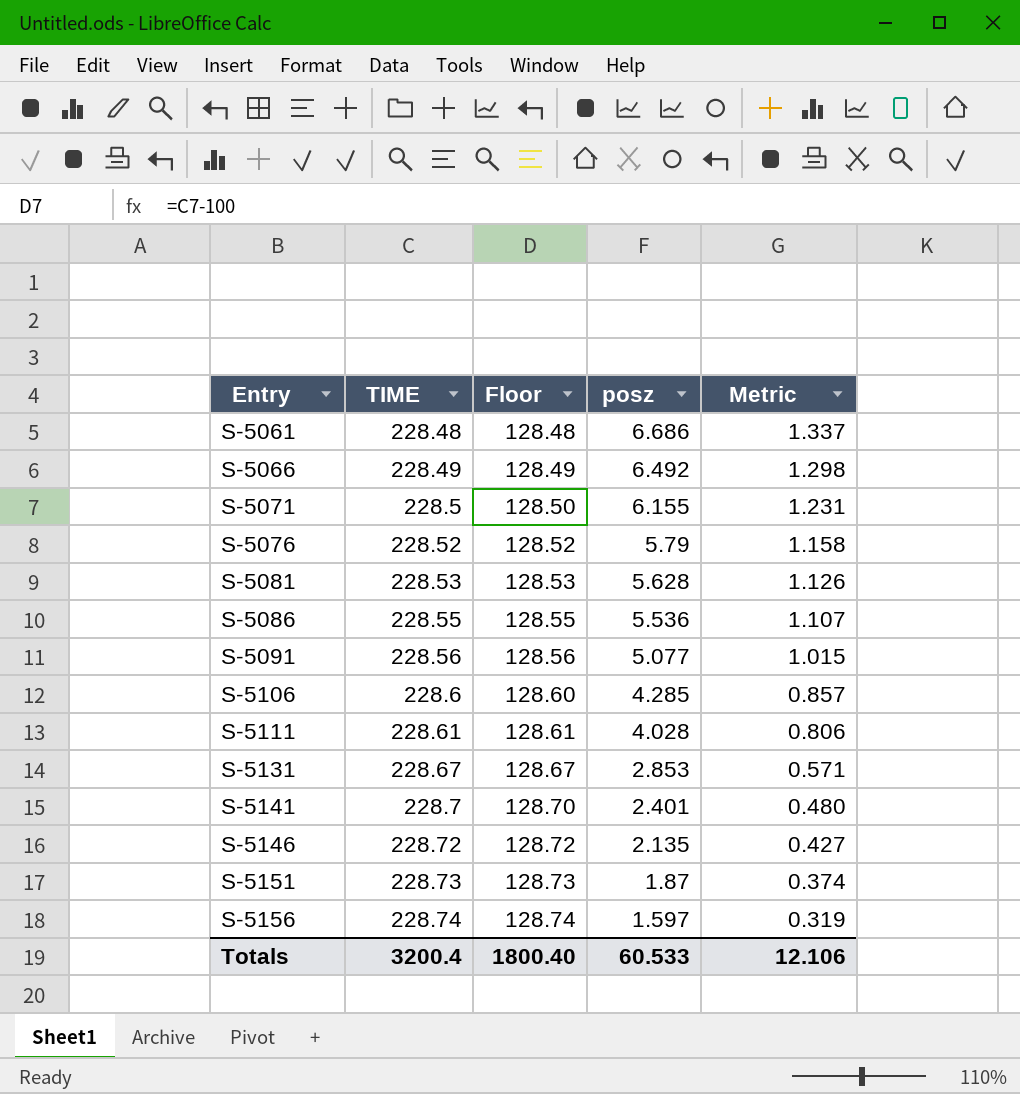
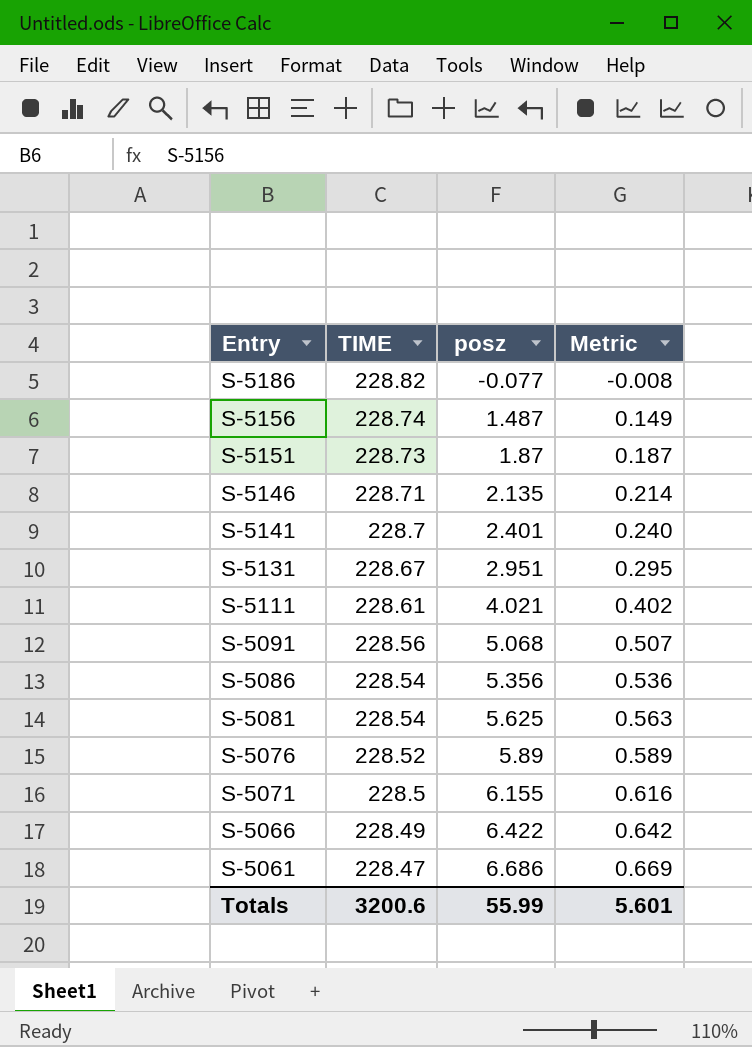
row order: Entry ascending -> Entry descending
column Floor | formula: [TIME] - 100 -> none
column Metric | formula: [posz] * 0.2 -> [posz] * 0.1
row S-5106: 228.6 | 128.60 | 4.285 | 0.857 -> none
row S-5186: none -> 228.82 | -0.077 | -0.008
S-5156 | posz: 1.597 -> 1.487
S-5146 | TIME: 228.72 -> 228.71
S-5131 | posz: 2.853 -> 2.951
S-5111 | posz: 4.028 -> 4.021
S-5091 | posz: 5.077 -> 5.068
S-5086 | TIME: 228.55 -> 228.54
S-5086 | posz: 5.536 -> 5.356
S-5081 | TIME: 228.53 -> 228.54
S-5081 | posz: 5.628 -> 5.625
S-5076 | posz: 5.79 -> 5.89
S-5066 | posz: 6.492 -> 6.422
S-5061 | TIME: 228.48 -> 228.47
Totals | TIME: 3200.4 -> 3200.6
Totals | posz: 60.533 -> 55.99
Totals | Metric: 12.106 -> 5.601

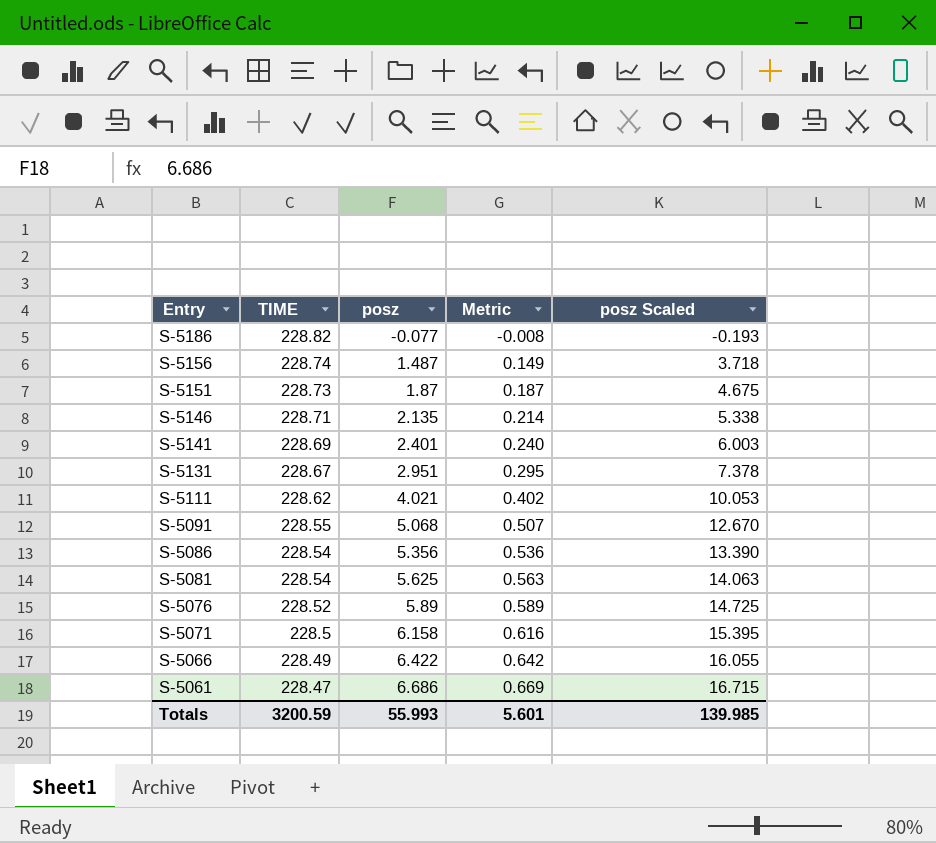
column posz Scaled | formula: none -> [posz] * 2.5
S-5141 | TIME: 228.7 -> 228.69
S-5111 | TIME: 228.61 -> 228.62
S-5091 | TIME: 228.56 -> 228.55
S-5071 | posz: 6.155 -> 6.158
Totals | TIME: 3200.6 -> 3200.59
Totals | posz: 55.99 -> 55.993

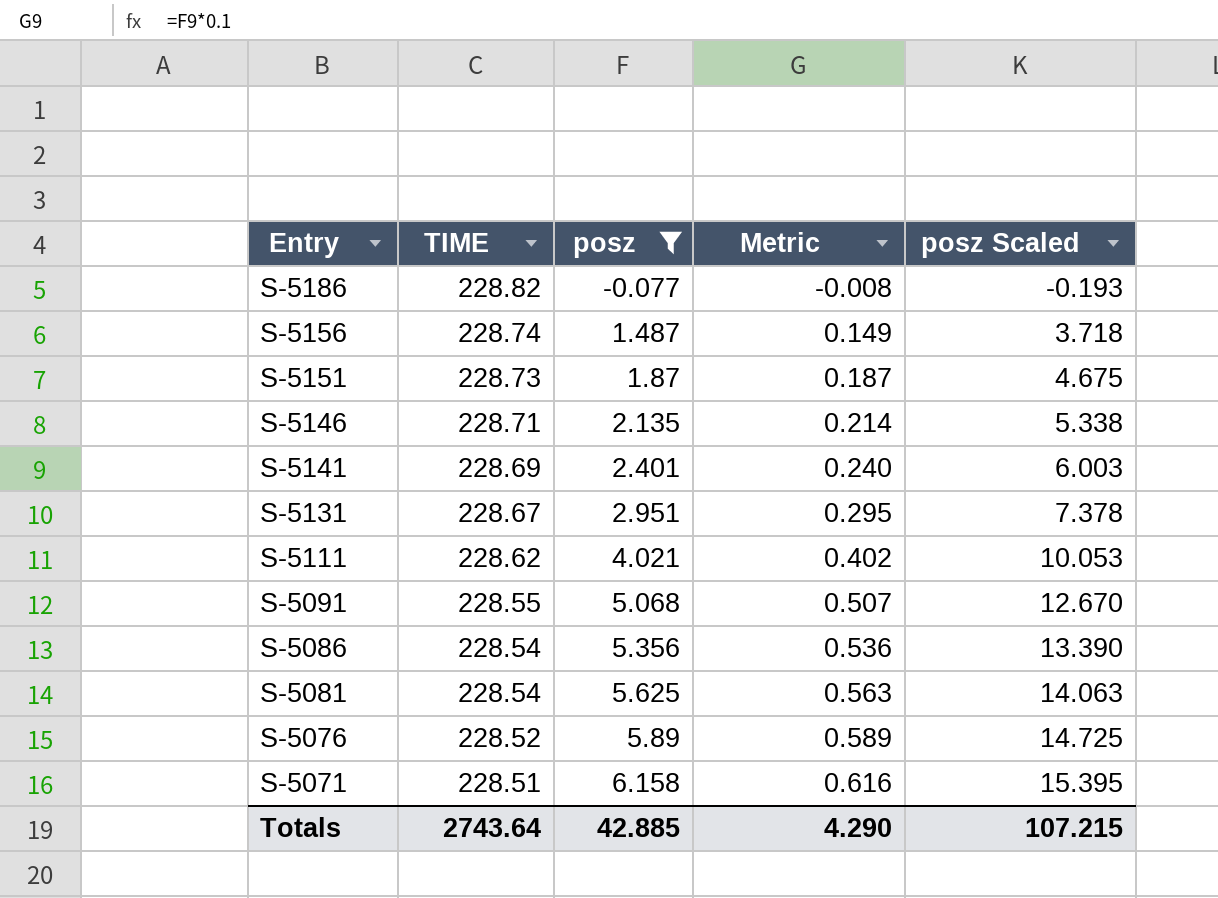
filter: none -> posz <= 6.158
S-5071 | TIME: 228.5 -> 228.51
Totals | TIME: 3200.59 -> 2743.64
Totals | posz: 55.993 -> 42.885
Totals | Metric: 5.601 -> 4.290
Totals | posz Scaled: 139.985 -> 107.215

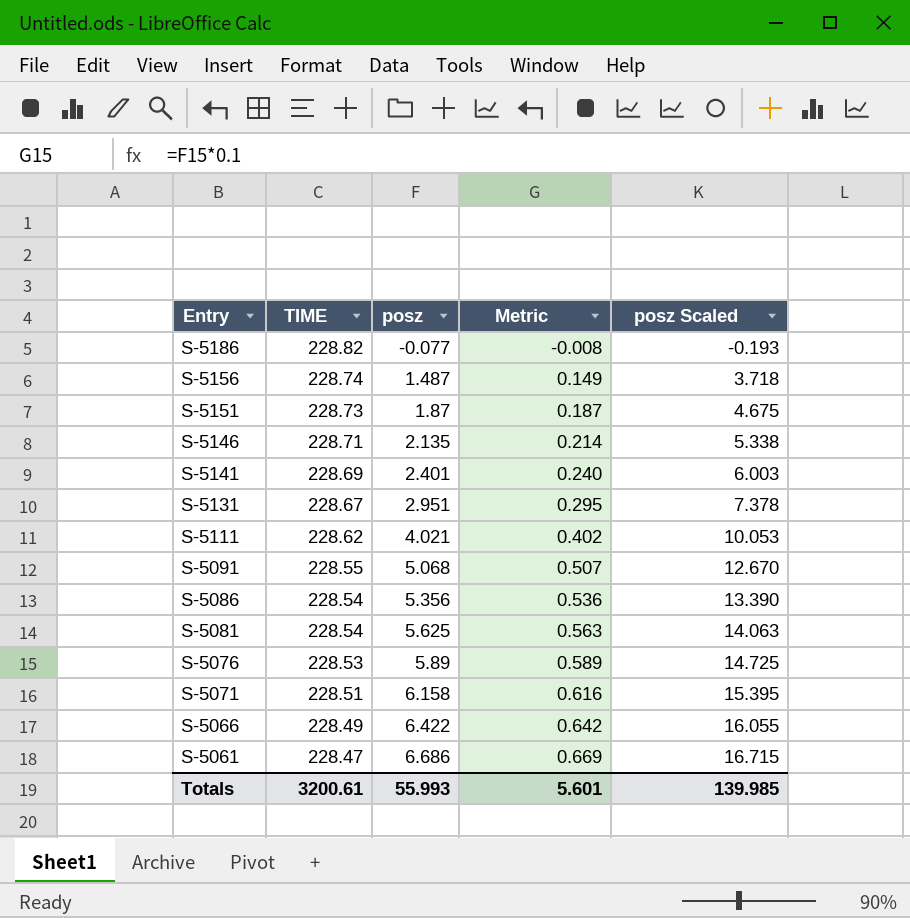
filter: posz <= 6.158 -> none
S-5076 | TIME: 228.52 -> 228.53
Totals | TIME: 2743.64 -> 3200.61
Totals | posz: 42.885 -> 55.993
Totals | Metric: 4.290 -> 5.601
Totals | posz Scaled: 107.215 -> 139.985

